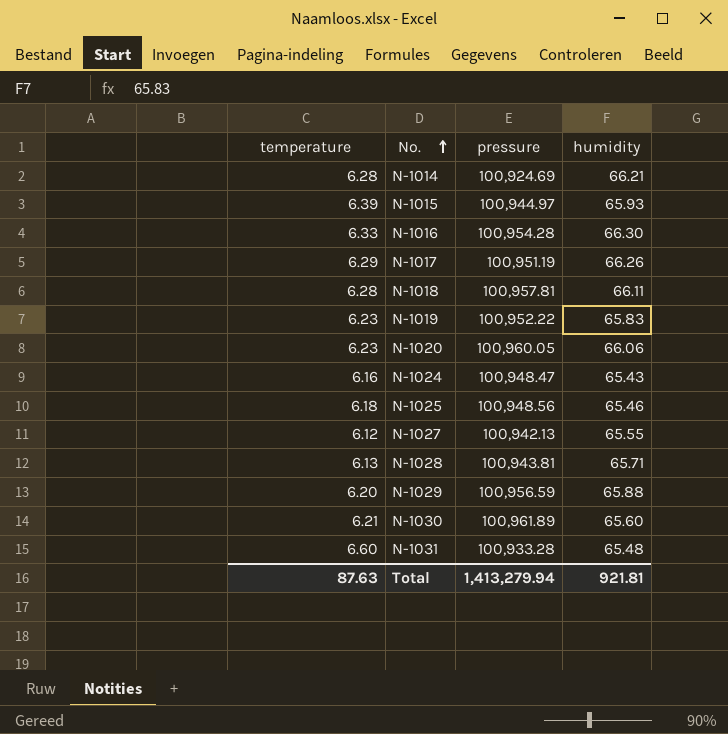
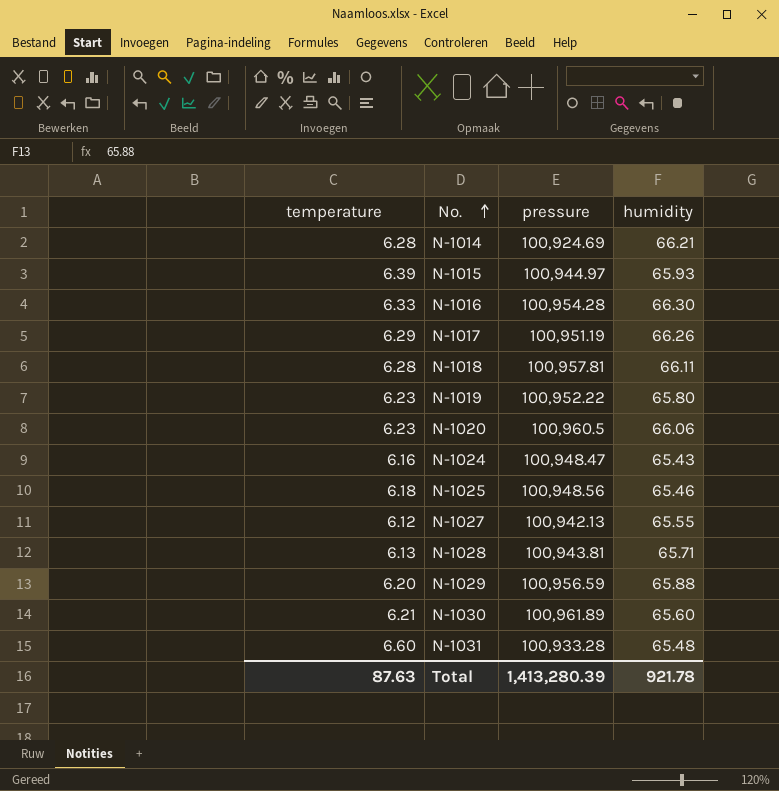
N-1019 | humidity: 65.83 -> 65.80
N-1020 | pressure: 100,960.05 -> 100,960.5
Total | pressure: 1,413,279.94 -> 1,413,280.39
Total | humidity: 921.81 -> 921.78

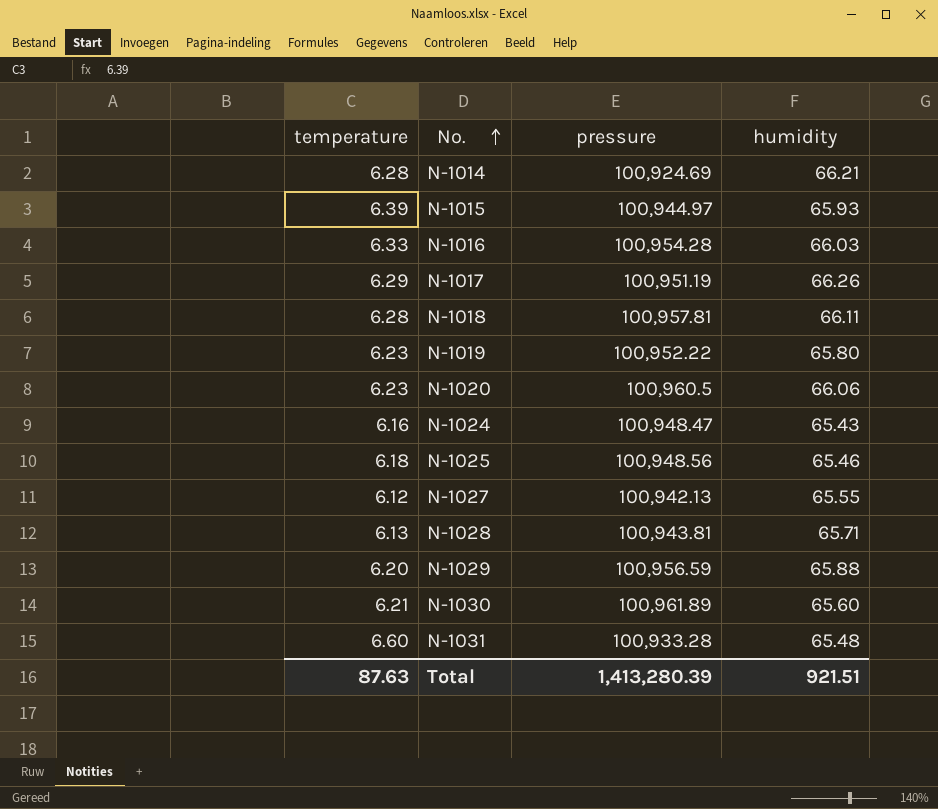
N-1016 | humidity: 66.30 -> 66.03
Total | humidity: 921.78 -> 921.51

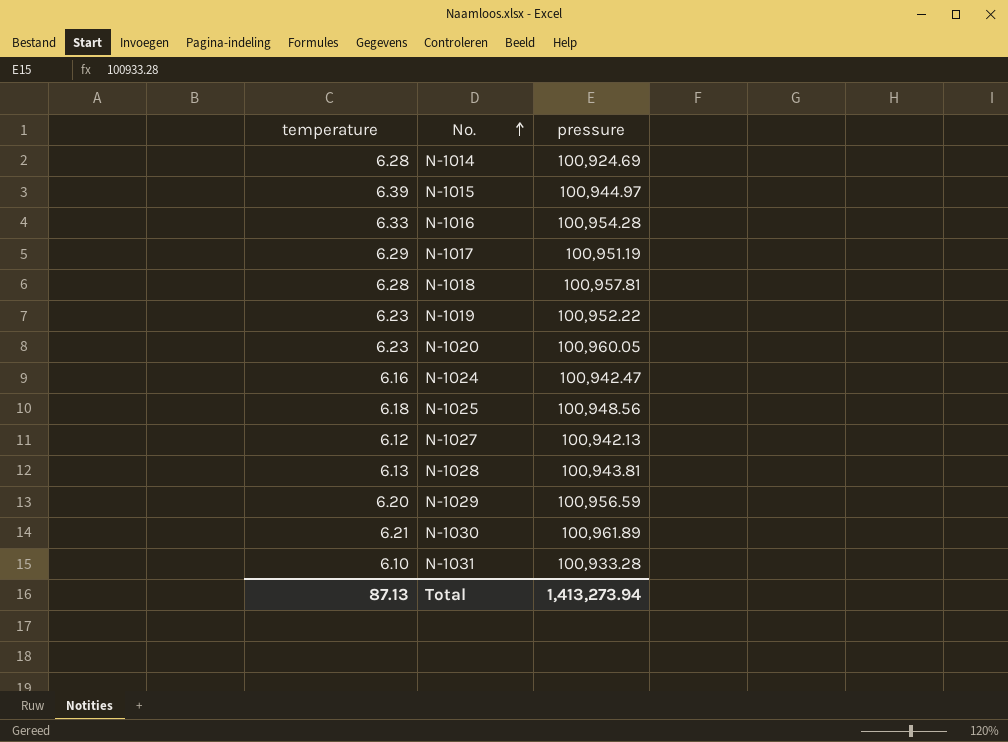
column humidity | position: 4 -> none
N-1020 | pressure: 100,960.5 -> 100,960.05
N-1024 | pressure: 100,948.47 -> 100,942.47
N-1031 | temperature: 6.60 -> 6.10
Total | temperature: 87.63 -> 87.13
Total | pressure: 1,413,280.39 -> 1,413,273.94

